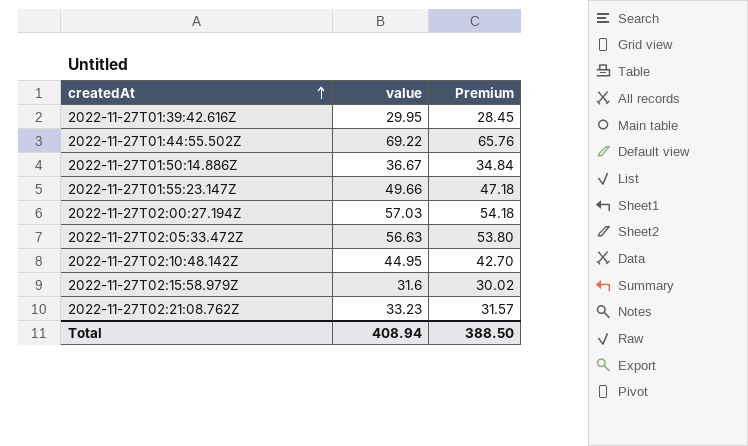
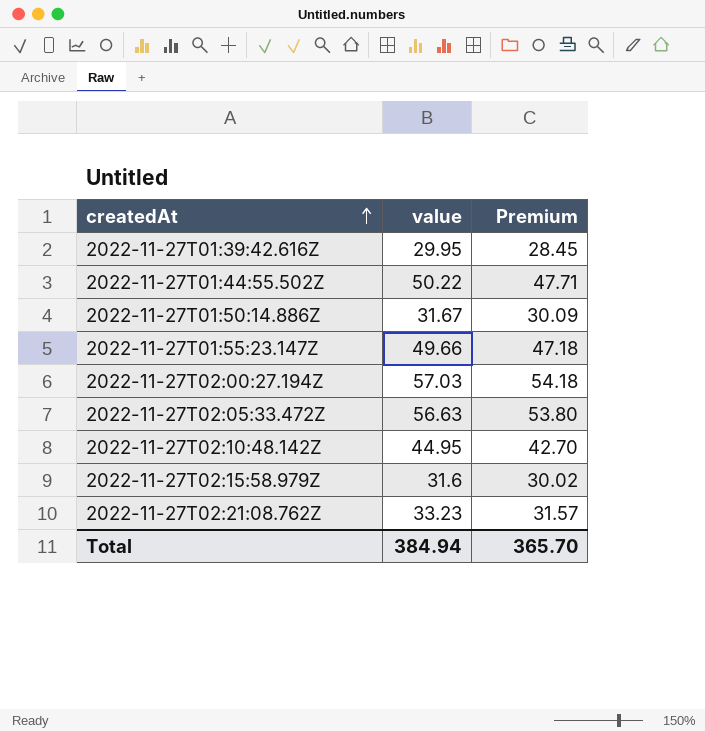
2022-11-27T01:44:55.502Z | value: 69.22 -> 50.22
2022-11-27T01:44:55.502Z | Premium: 65.76 -> 47.71
2022-11-27T01:50:14.886Z | value: 36.67 -> 31.67
2022-11-27T01:50:14.886Z | Premium: 34.84 -> 30.09
Total | value: 408.94 -> 384.94
Total | Premium: 388.50 -> 365.70

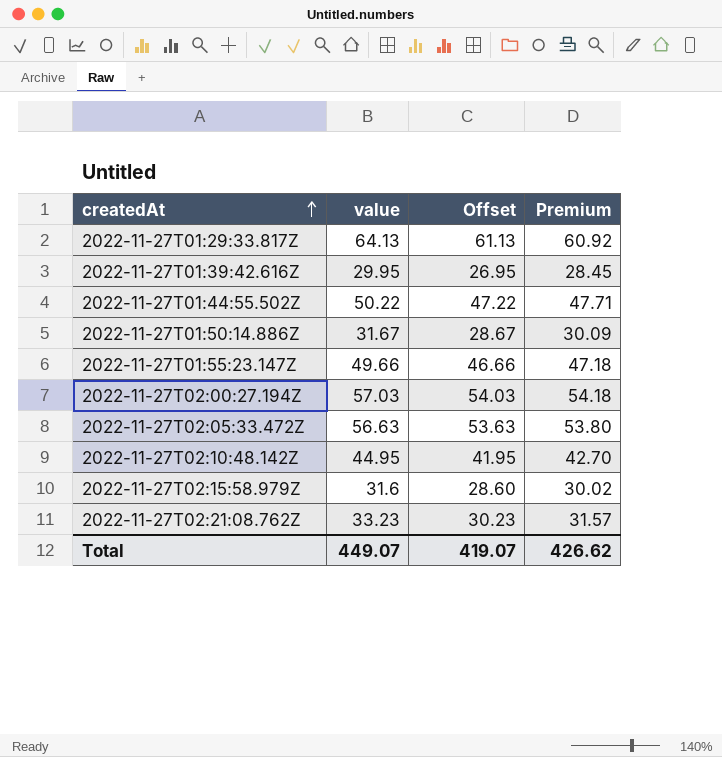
column Offset | formula: none -> [value] - 3
row 2022-11-27T01:29:33.817Z: none -> 64.13 | 61.13 | 60.92
Total | value: 384.94 -> 449.07
Total | Premium: 365.70 -> 426.62

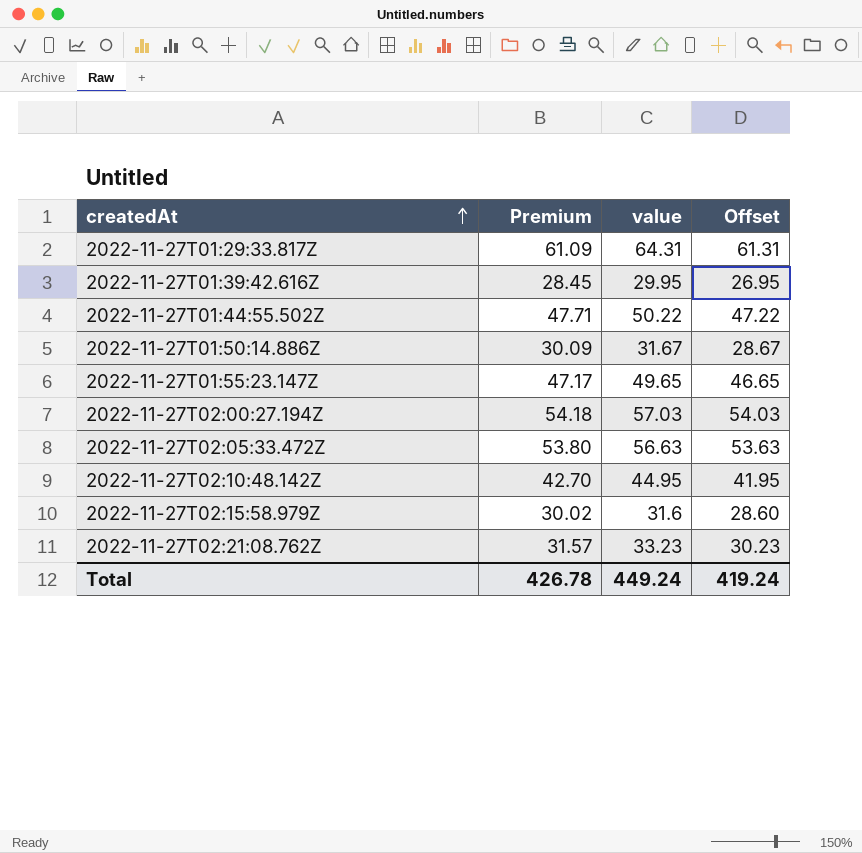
column Premium | position: 4 -> 2
2022-11-27T01:29:33.817Z | Premium: 60.92 -> 61.09
2022-11-27T01:29:33.817Z | value: 64.13 -> 64.31
2022-11-27T01:29:33.817Z | Offset: 61.13 -> 61.31
2022-11-27T01:55:23.147Z | Premium: 47.18 -> 47.17
2022-11-27T01:55:23.147Z | value: 49.66 -> 49.65
2022-11-27T01:55:23.147Z | Offset: 46.66 -> 46.65
Total | Premium: 426.62 -> 426.78
Total | value: 449.07 -> 449.24
Total | Offset: 419.07 -> 419.24

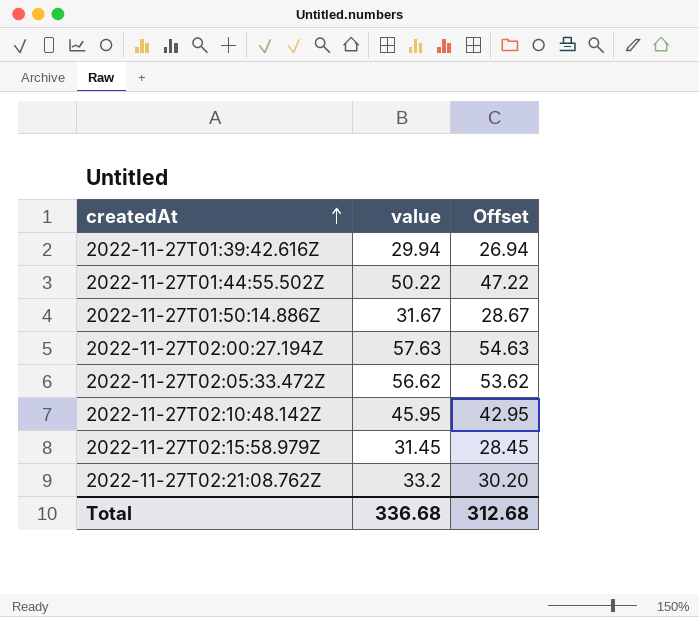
column Premium | formula: [value] * 0.95 -> none
row 2022-11-27T01:29:33.817Z: 61.09 | 64.31 | 61.31 -> none
row 2022-11-27T01:55:23.147Z: 47.17 | 49.65 | 46.65 -> none
2022-11-27T01:39:42.616Z | value: 29.95 -> 29.94
2022-11-27T01:39:42.616Z | Offset: 26.95 -> 26.94
2022-11-27T02:00:27.194Z | value: 57.03 -> 57.63
2022-11-27T02:00:27.194Z | Offset: 54.03 -> 54.63
2022-11-27T02:05:33.472Z | value: 56.63 -> 56.62
2022-11-27T02:05:33.472Z | Offset: 53.63 -> 53.62
2022-11-27T02:10:48.142Z | value: 44.95 -> 45.95
2022-11-27T02:10:48.142Z | Offset: 41.95 -> 42.95
2022-11-27T02:15:58.979Z | value: 31.6 -> 31.45
2022-11-27T02:15:58.979Z | Offset: 28.60 -> 28.45
2022-11-27T02:21:08.762Z | value: 33.23 -> 33.2
2022-11-27T02:21:08.762Z | Offset: 30.23 -> 30.20
Total | value: 449.24 -> 336.68
Total | Offset: 419.24 -> 312.68

